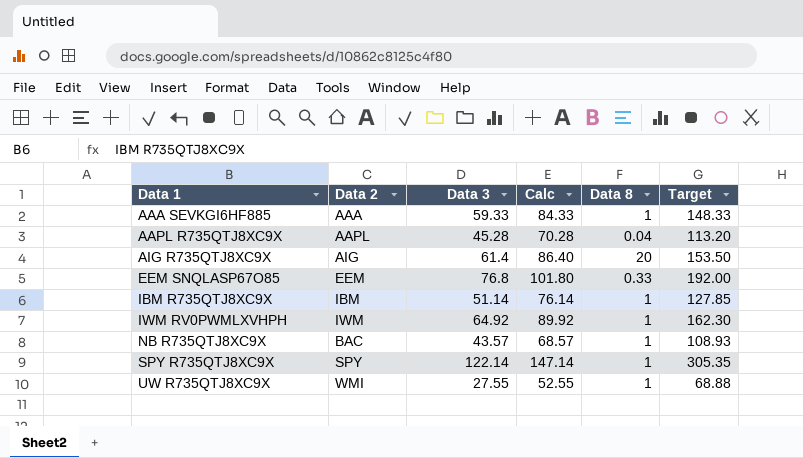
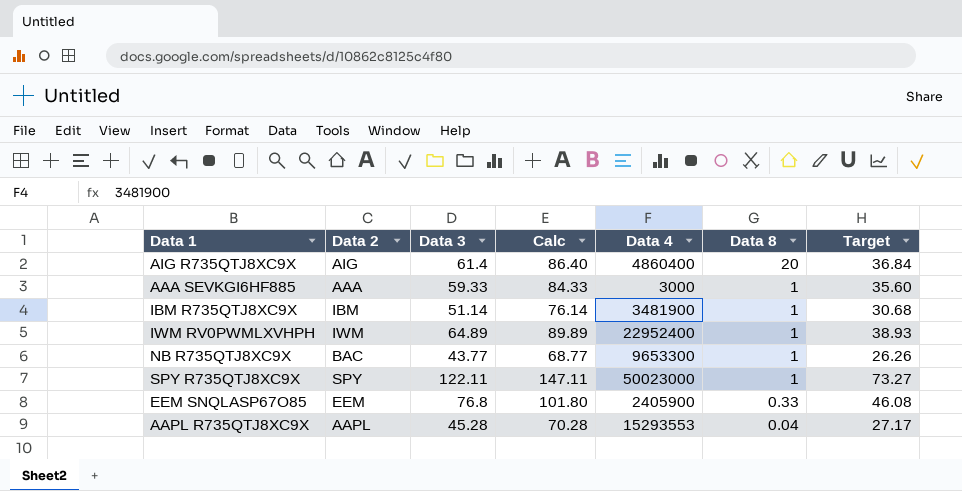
row order: Data 1 ascending -> Data 8 descending
column Data 4 | position: none -> 5
column Target | formula: [Data 3] * 2.5 -> [Data 3] * 0.6
row UW R735QTJ8XC9X: WMI | 27.55 | 52.55 | 1 | 68.88 -> none
IWM RV0PWMLXVHPH | Data 3: 64.92 -> 64.89
IWM RV0PWMLXVHPH | Calc: 89.92 -> 89.89
NB R735QTJ8XC9X | Data 3: 43.57 -> 43.77
NB R735QTJ8XC9X | Calc: 68.57 -> 68.77
SPY R735QTJ8XC9X | Data 3: 122.14 -> 122.11
SPY R735QTJ8XC9X | Calc: 147.14 -> 147.11

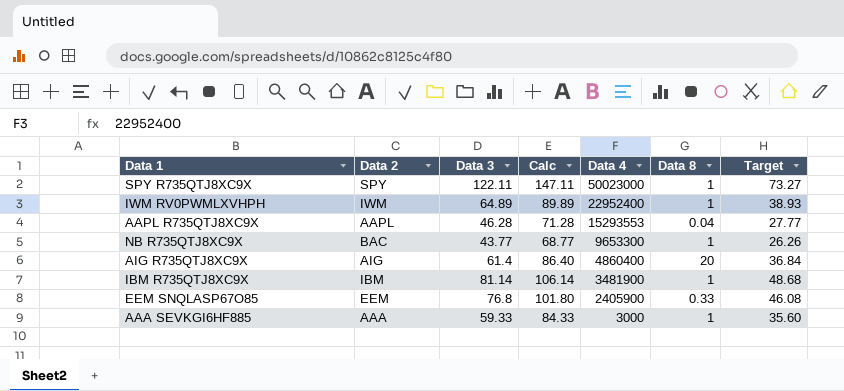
row order: Data 8 descending -> Data 4 descending
AAPL R735QTJ8XC9X | Data 3: 45.28 -> 46.28
AAPL R735QTJ8XC9X | Calc: 70.28 -> 71.28
AAPL R735QTJ8XC9X | Target: 27.17 -> 27.77
IBM R735QTJ8XC9X | Data 3: 51.14 -> 81.14
IBM R735QTJ8XC9X | Calc: 76.14 -> 106.14
IBM R735QTJ8XC9X | Target: 30.68 -> 48.68

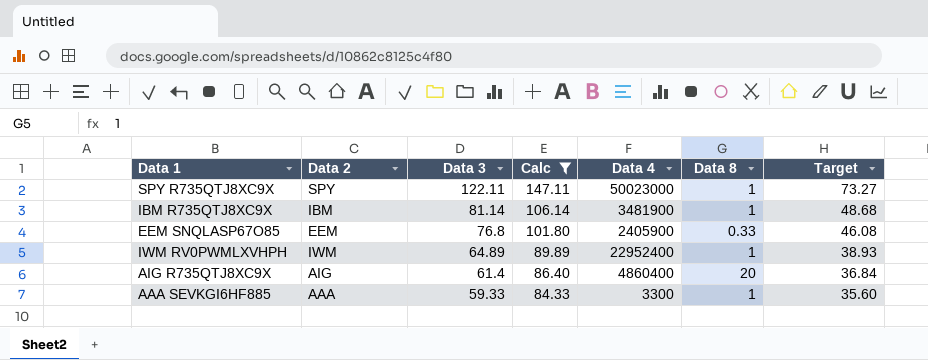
filter: none -> Calc >= 84.33
row order: Data 4 descending -> Data 3 descending
AAA SEVKGI6HF885 | Data 4: 3000 -> 3300

